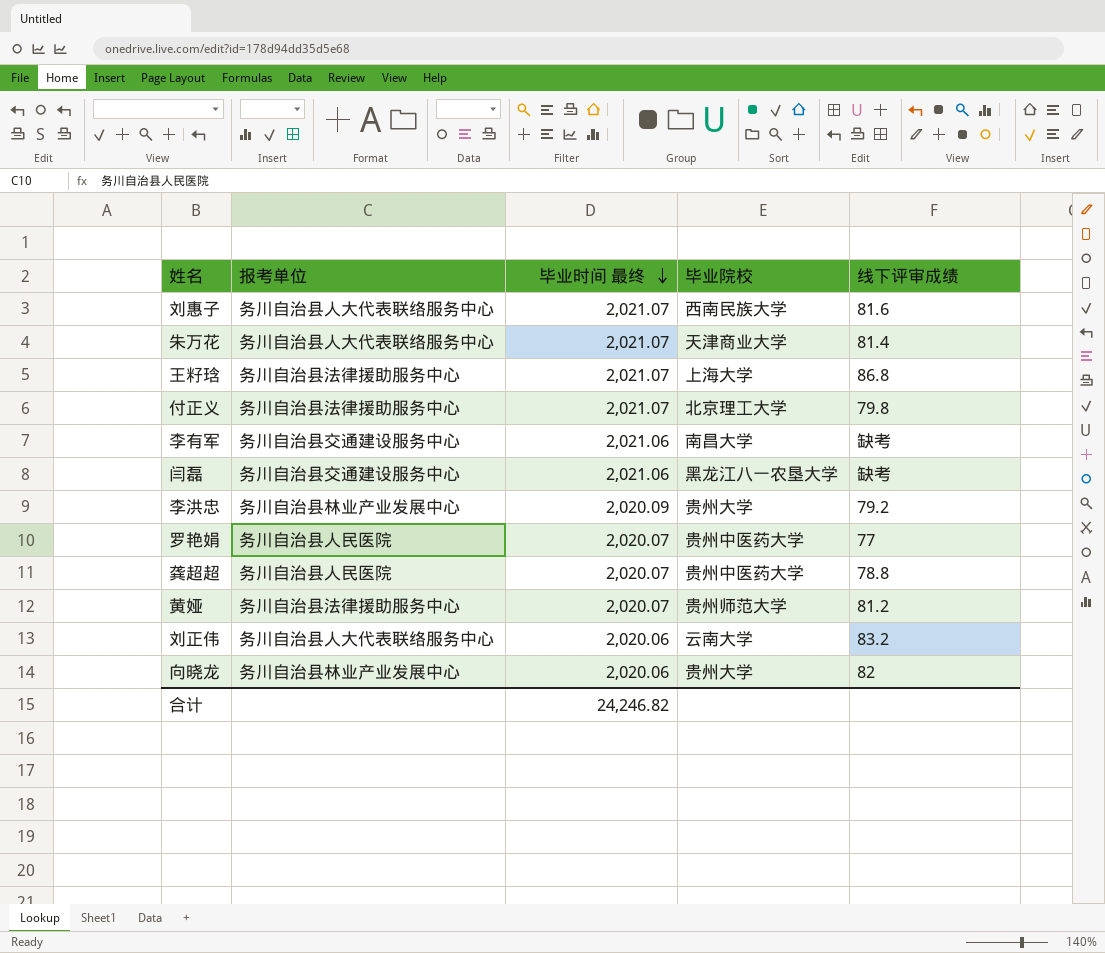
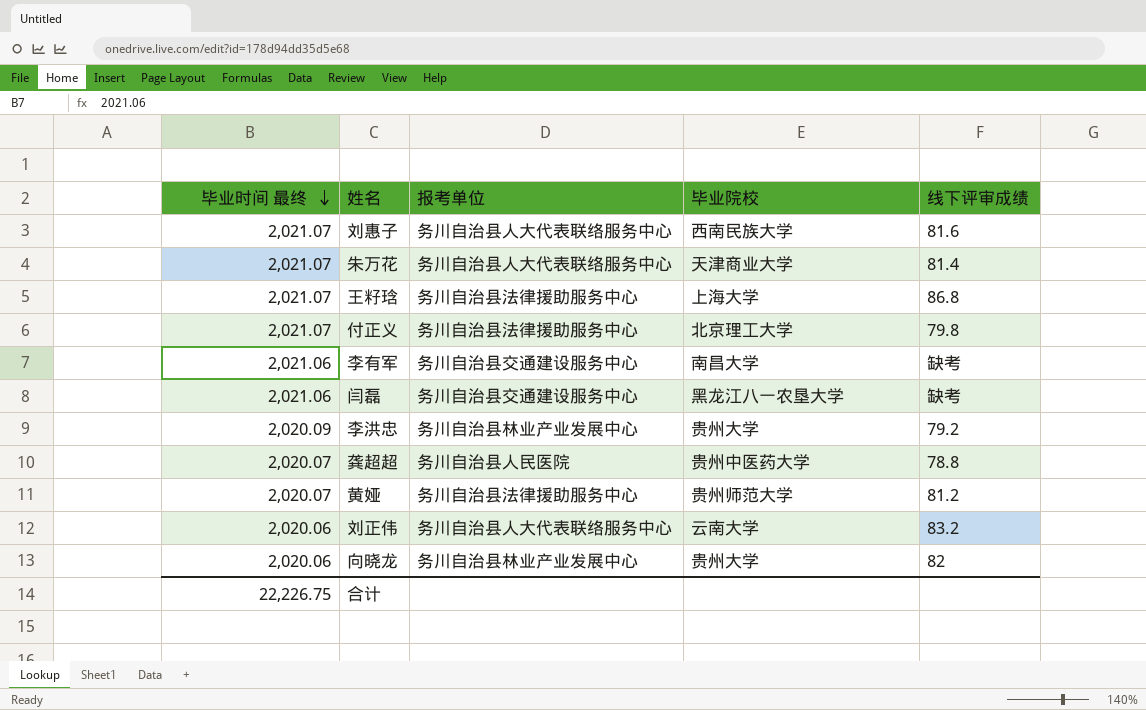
column 毕业时间 最终 | position: 3 -> 1
row 罗艳娟: 务川自治县人民医院 | 2,020.07 | 贵州中医药大学 | 77 -> none
合计 | 毕业时间 最终: 24,246.82 -> 22,226.75

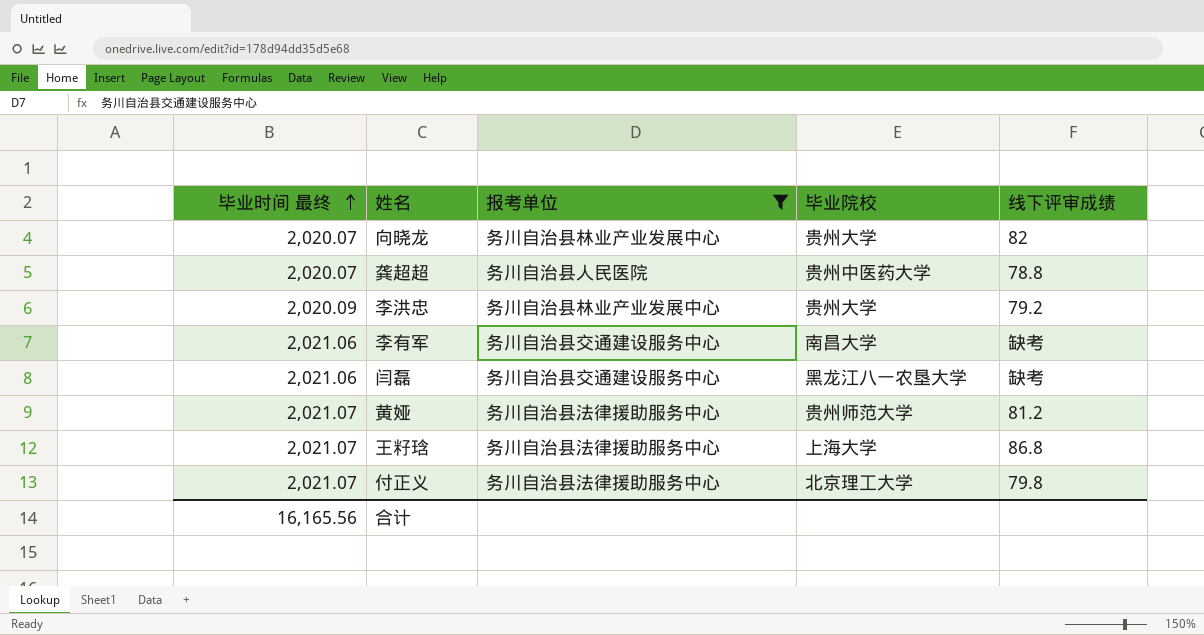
filter: none -> 报考单位 != 务川自治县人大代表联络服务中心
row order: 毕业时间 最终 descending -> 毕业时间 最终 ascending
向晓龙 | 毕业时间 最终: 2,020.06 -> 2,020.07
黄娅 | 毕业时间 最终: 2,020.07 -> 2,021.07
合计 | 毕业时间 最终: 22,226.75 -> 16,165.56

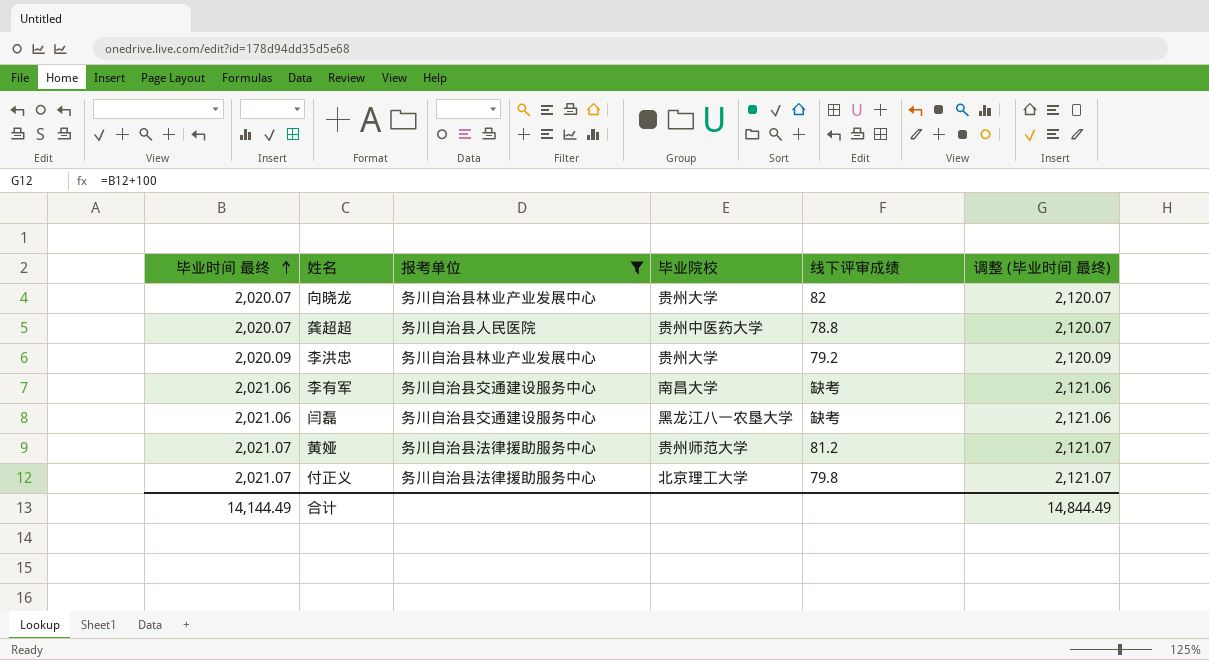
column 调整 (毕业时间 最终) | formula: none -> [毕业时间 最终] + 100
row 王籽琀: 2,021.07 | 务川自治县法律援助服务中心 | 上海大学 | 86.8 -> none
合计 | 毕业时间 最终: 16,165.56 -> 14,144.49

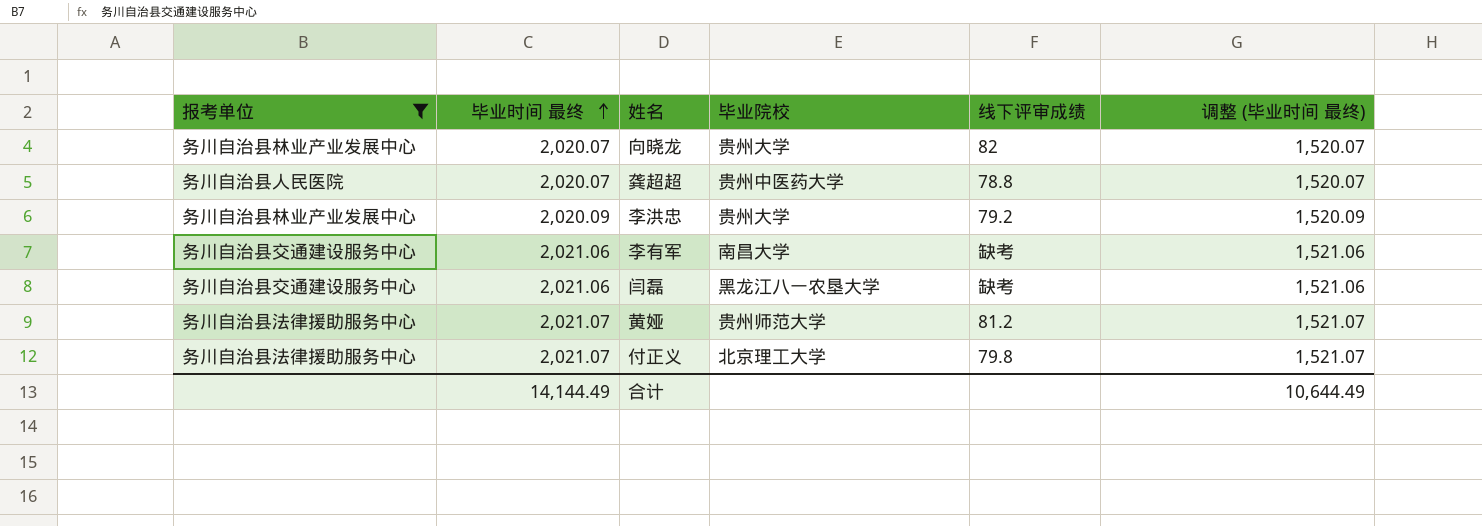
column 报考单位 | position: 3 -> 1
column 调整 (毕业时间 最终) | formula: [毕业时间 最终] + 100 -> [毕业时间 最终] - 500
合计 | 调整 (毕业时间 最终): 14,844.49 -> 10,644.49

